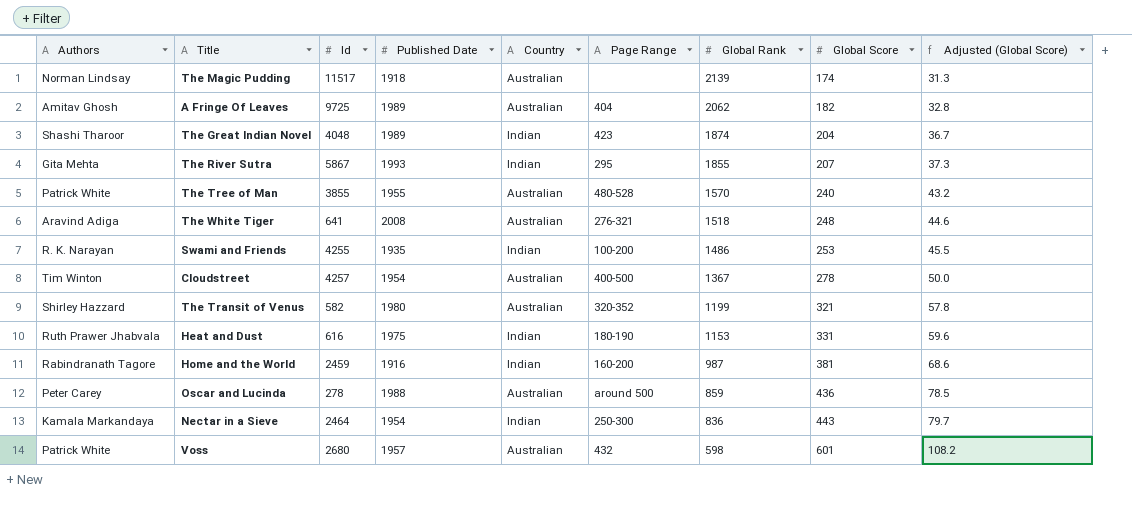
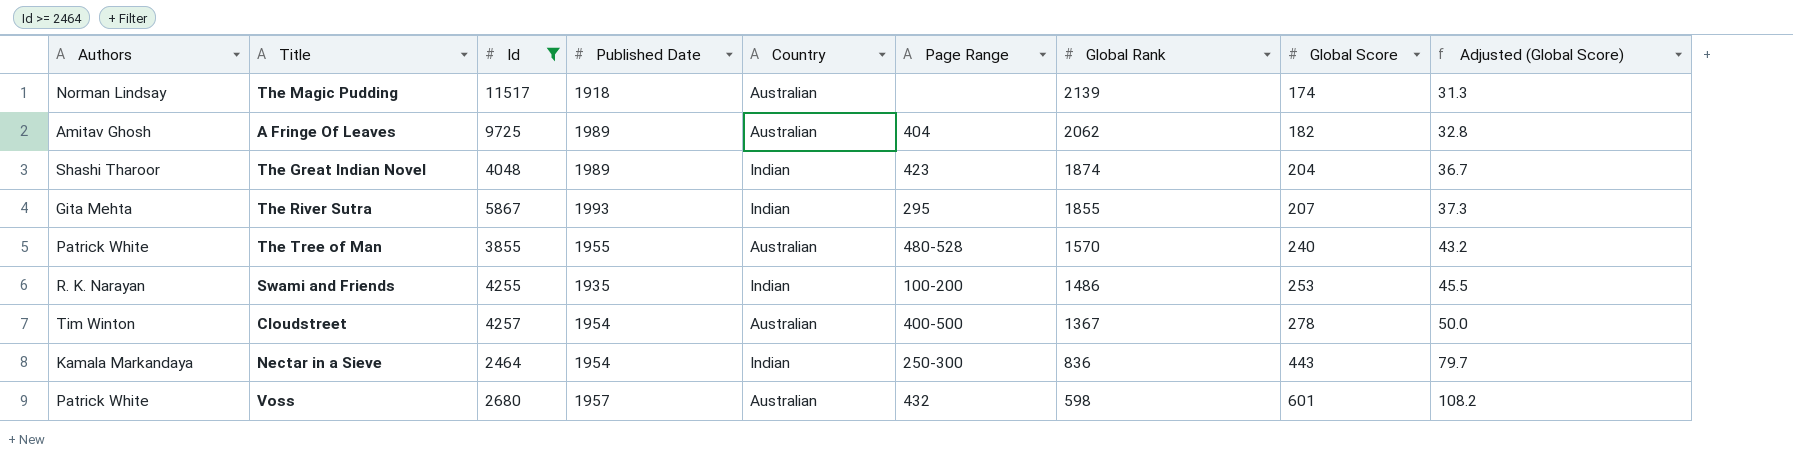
filter: none -> Id >= 2464

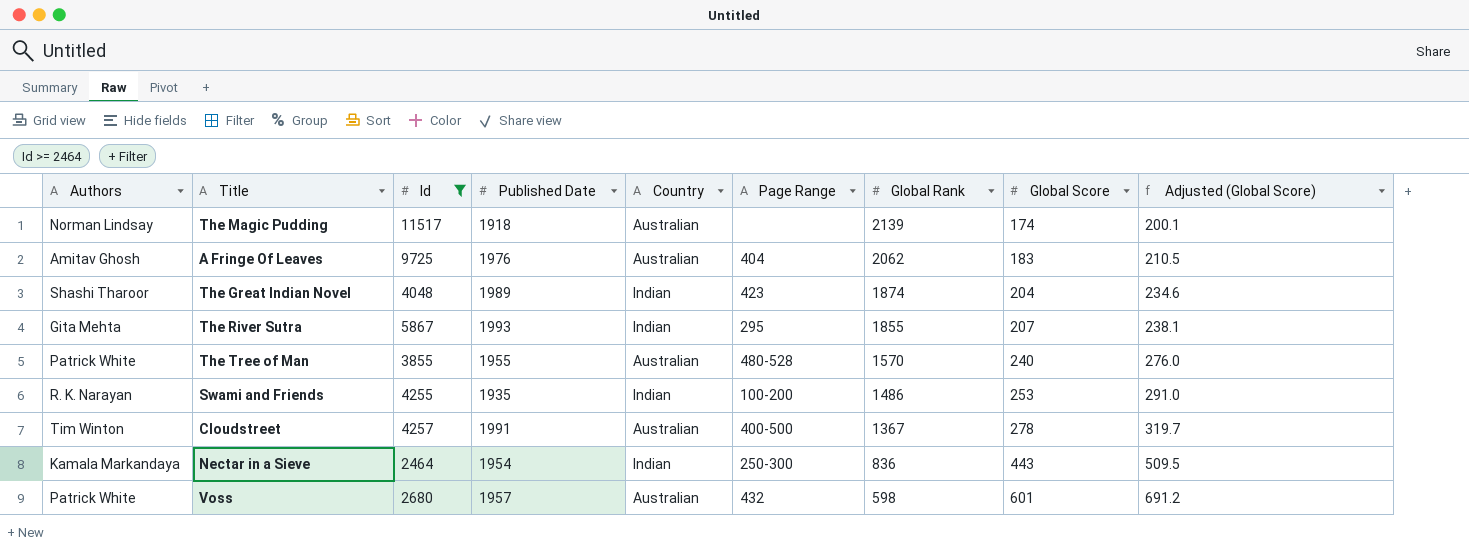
column Adjusted (Global Score) | formula: [Global Score] * 0.18 -> [Global Score] * 1.15
A Fringe Of Leaves | Published Date: 1989 -> 1976
A Fringe Of Leaves | Global Score: 182 -> 183
Cloudstreet | Published Date: 1954 -> 1991

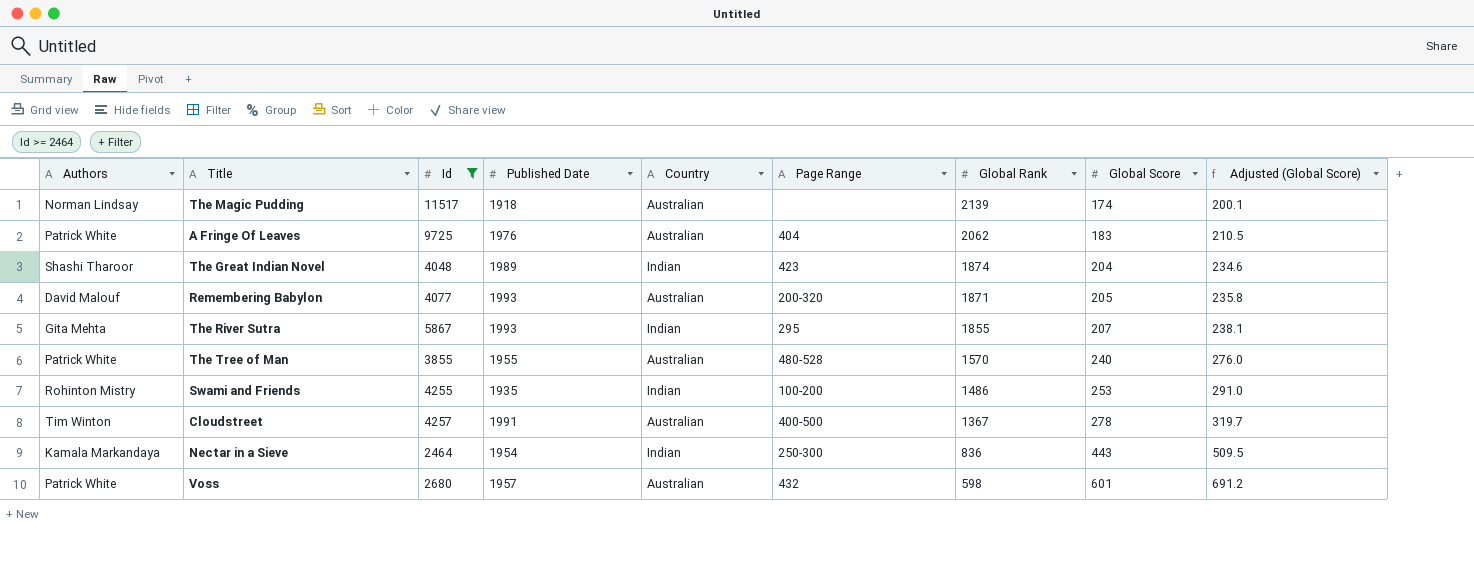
A Fringe Of Leaves | Authors: Amitav Ghosh -> Patrick White
row Remembering Babylon: none -> David Malouf | 4077 | 1993 | Australian | 200-320 | 1871 | 205 | 235.8
Swami and Friends | Authors: R. K. Narayan -> Rohinton Mistry

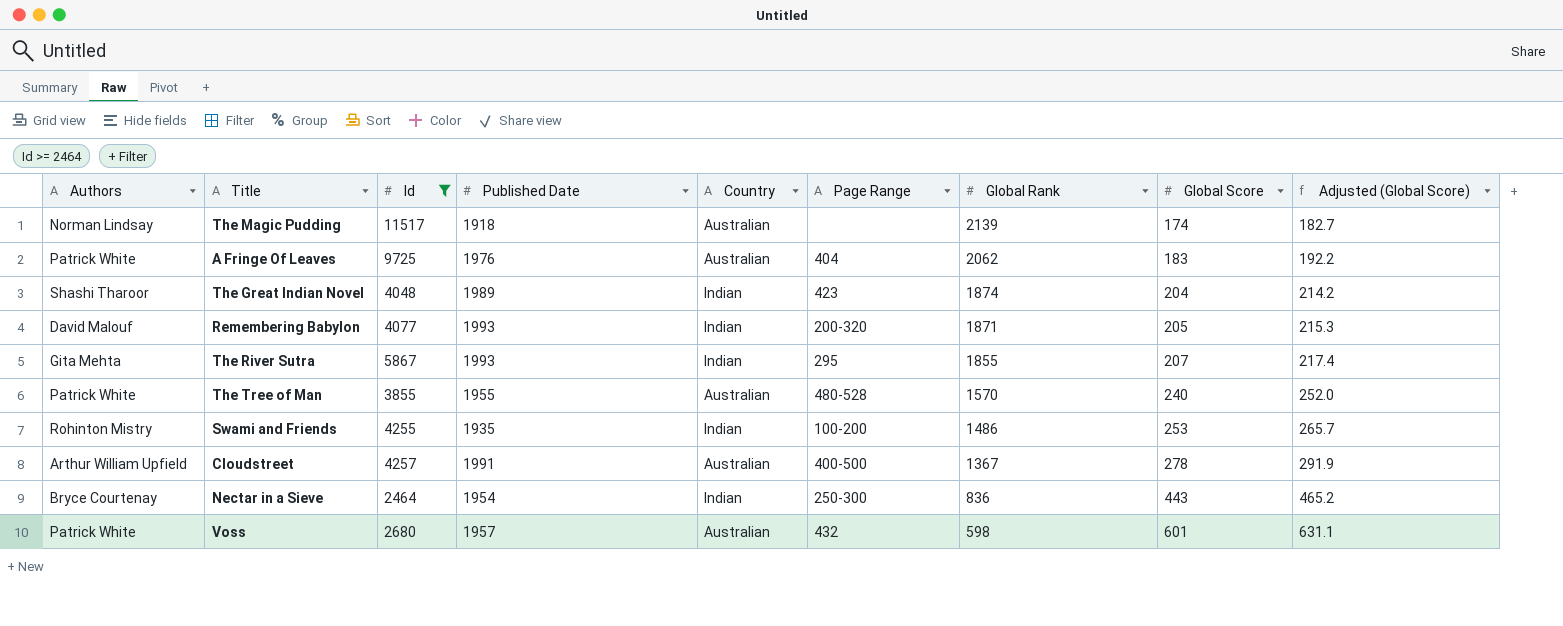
column Adjusted (Global Score) | formula: [Global Score] * 1.15 -> [Global Score] * 1.05
Remembering Babylon | Country: Australian -> Indian
Cloudstreet | Authors: Tim Winton -> Arthur William Upfield
Nectar in a Sieve | Authors: Kamala Markandaya -> Bryce Courtenay

